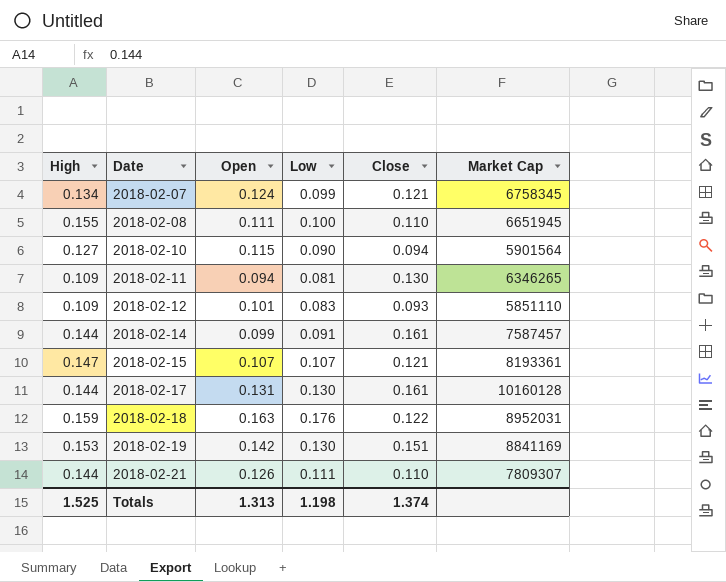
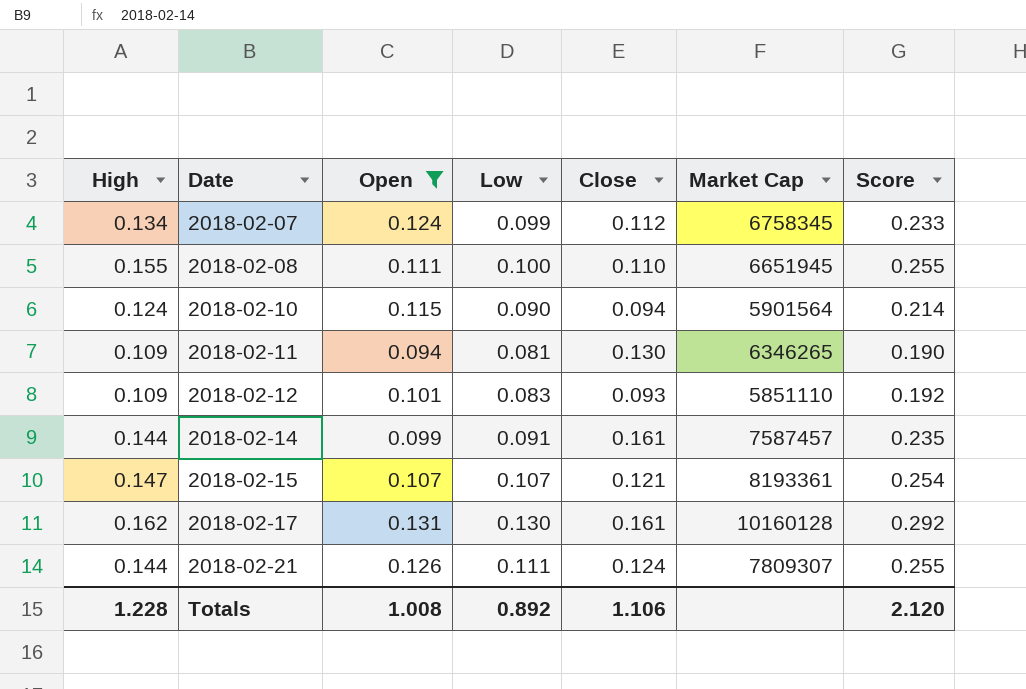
filter: none -> Open <= 0.131
column Score | formula: none -> [High] + [Low]
2018-02-07 | Close: 0.121 -> 0.112
2018-02-10 | High: 0.127 -> 0.124
2018-02-17 | High: 0.144 -> 0.162
2018-02-21 | Close: 0.110 -> 0.124
Totals | High: 1.525 -> 1.228
Totals | Open: 1.313 -> 1.008
Totals | Low: 1.198 -> 0.892
Totals | Close: 1.374 -> 1.106

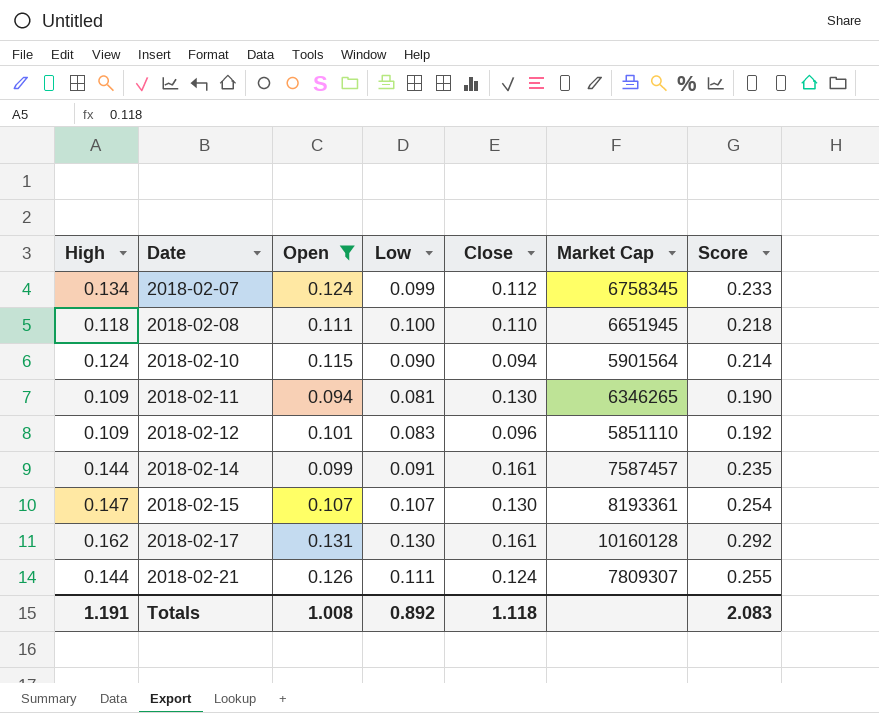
2018-02-08 | High: 0.155 -> 0.118
2018-02-08 | Score: 0.255 -> 0.218
2018-02-12 | Close: 0.093 -> 0.096
2018-02-15 | Close: 0.121 -> 0.130
Totals | High: 1.228 -> 1.191
Totals | Close: 1.106 -> 1.118
Totals | Score: 2.120 -> 2.083

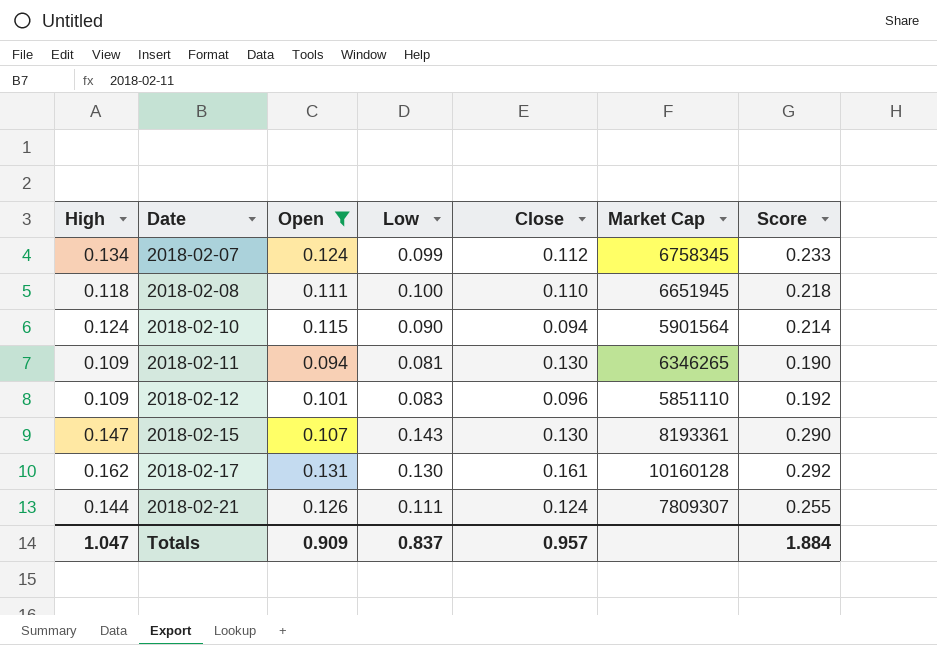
row 2018-02-14: 0.144 | 0.099 | 0.091 | 0.161 | 7587457 | 0.235 -> none
2018-02-15 | Low: 0.107 -> 0.143
2018-02-15 | Score: 0.254 -> 0.290
Totals | High: 1.191 -> 1.047
Totals | Open: 1.008 -> 0.909
Totals | Low: 0.892 -> 0.837
Totals | Close: 1.118 -> 0.957
Totals | Score: 2.083 -> 1.884

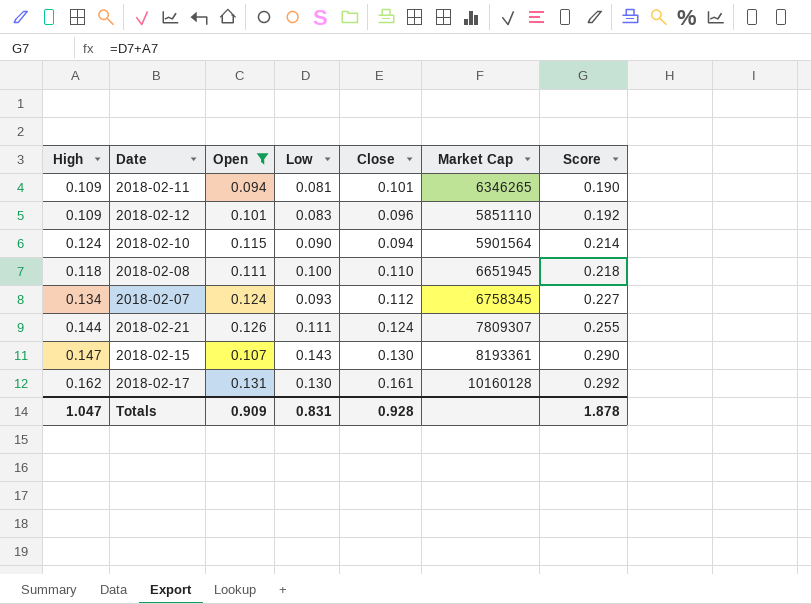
row order: Date ascending -> Score ascending
2018-02-11 | Close: 0.130 -> 0.101
2018-02-07 | Low: 0.099 -> 0.093
2018-02-07 | Score: 0.233 -> 0.227
Totals | Low: 0.837 -> 0.831
Totals | Close: 0.957 -> 0.928
Totals | Score: 1.884 -> 1.878

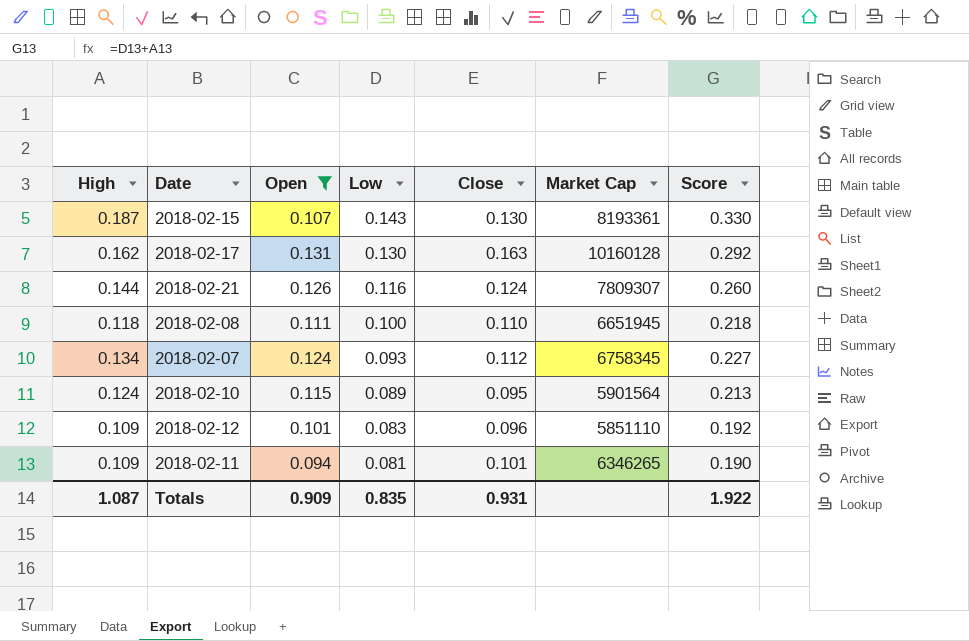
row order: Score ascending -> Low descending
2018-02-15 | High: 0.147 -> 0.187
2018-02-15 | Score: 0.290 -> 0.330
2018-02-17 | Close: 0.161 -> 0.163
2018-02-21 | Low: 0.111 -> 0.116
2018-02-21 | Score: 0.255 -> 0.260
2018-02-10 | Low: 0.090 -> 0.089
2018-02-10 | Close: 0.094 -> 0.095
2018-02-10 | Score: 0.214 -> 0.213
Totals | High: 1.047 -> 1.087
Totals | Low: 0.831 -> 0.835
Totals | Close: 0.928 -> 0.931
Totals | Score: 1.878 -> 1.922

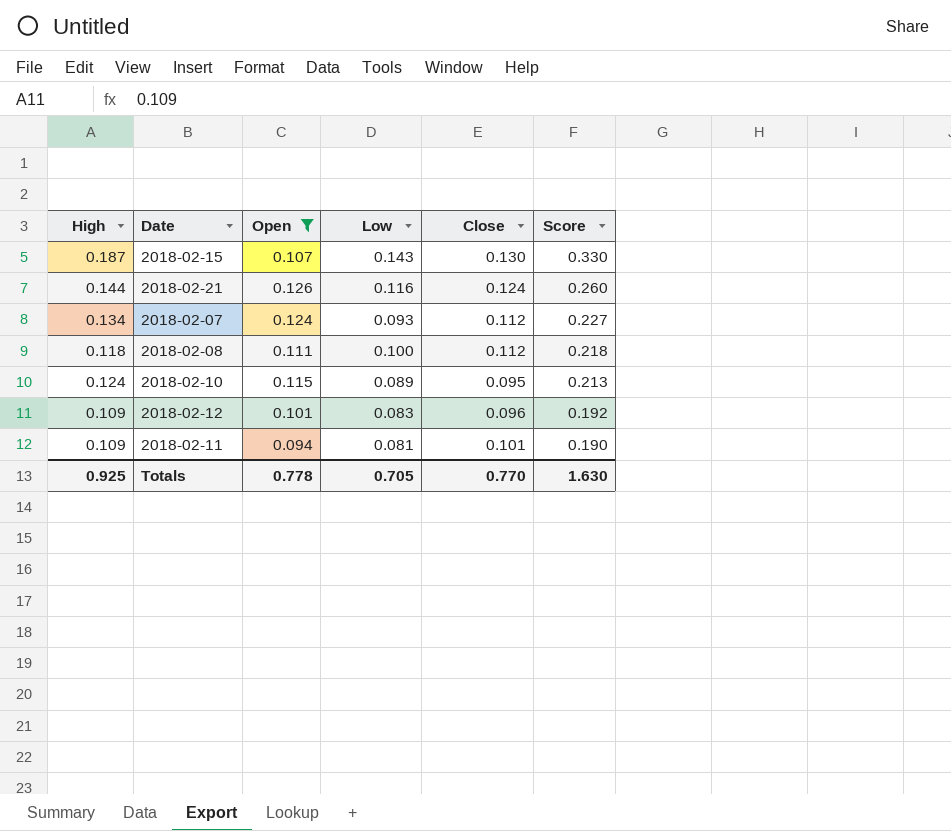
row order: Low descending -> Score descending
column Market Cap | position: 6 -> none
row 2018-02-17: 0.162 | 0.131 | 0.130 | 0.163 | 10160128 | 0.292 -> none
2018-02-08 | Close: 0.110 -> 0.112
Totals | High: 1.087 -> 0.925
Totals | Open: 0.909 -> 0.778
Totals | Low: 0.835 -> 0.705
Totals | Close: 0.931 -> 0.770
Totals | Score: 1.922 -> 1.630

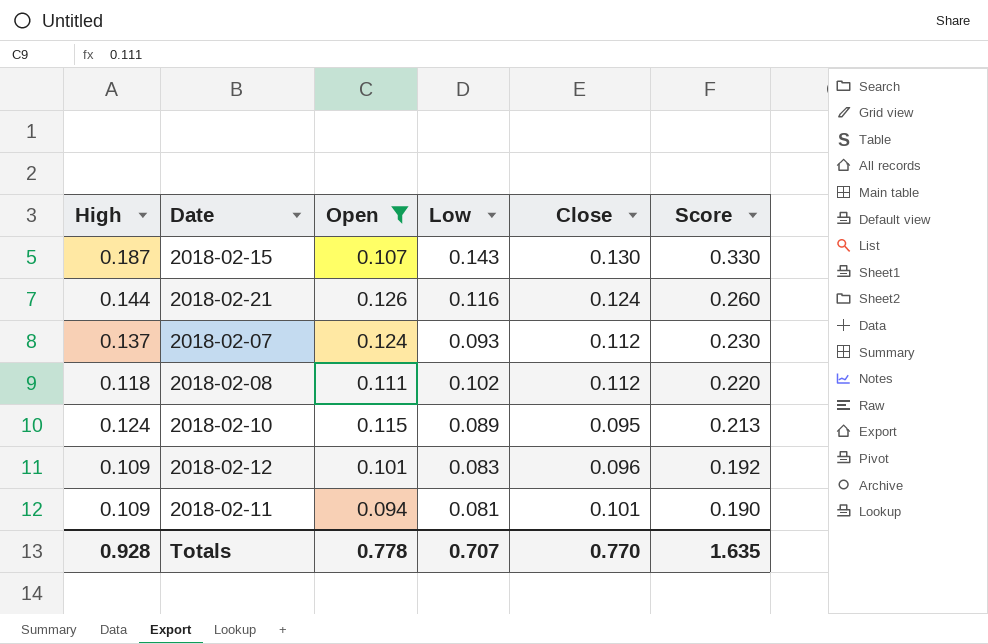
2018-02-07 | High: 0.134 -> 0.137
2018-02-07 | Score: 0.227 -> 0.230
2018-02-08 | Low: 0.100 -> 0.102
2018-02-08 | Score: 0.218 -> 0.220
Totals | High: 0.925 -> 0.928
Totals | Low: 0.705 -> 0.707
Totals | Score: 1.630 -> 1.635

